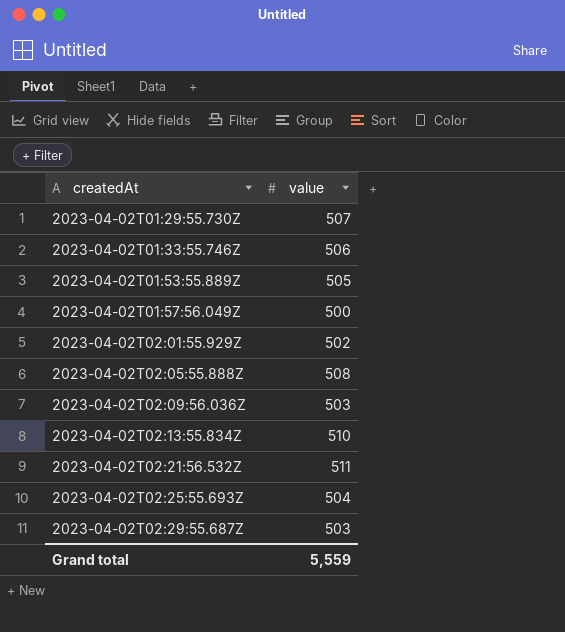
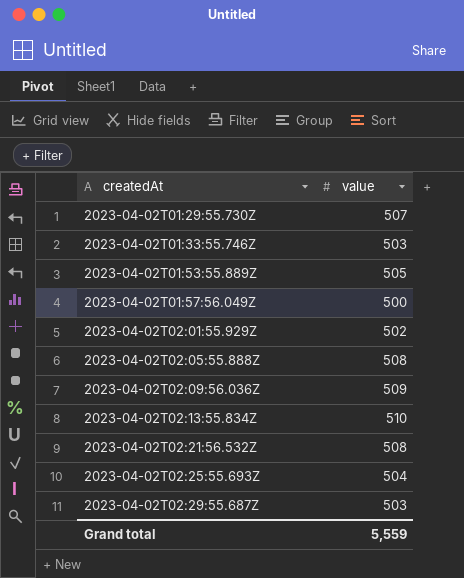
2023-04-02T01:33:55.746Z | value: 506 -> 503
2023-04-02T02:09:56.036Z | value: 503 -> 509
2023-04-02T02:21:56.532Z | value: 511 -> 508

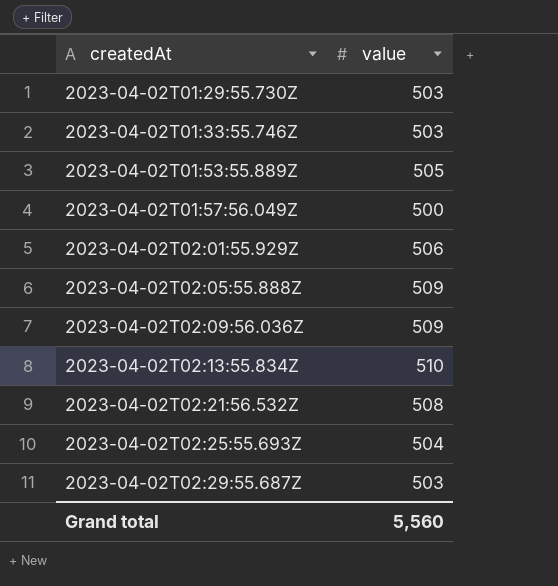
2023-04-02T01:29:55.730Z | value: 507 -> 503
2023-04-02T02:01:55.929Z | value: 502 -> 506
2023-04-02T02:05:55.888Z | value: 508 -> 509
Grand total | value: 5,559 -> 5,560

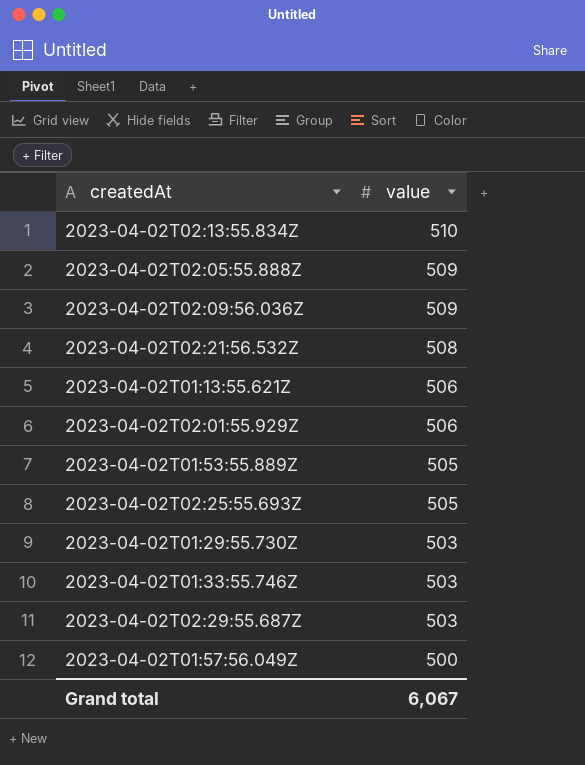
row order: createdAt ascending -> value descending
row 2023-04-02T01:13:55.621Z: none -> 506
2023-04-02T02:25:55.693Z | value: 504 -> 505
Grand total | value: 5,560 -> 6,067

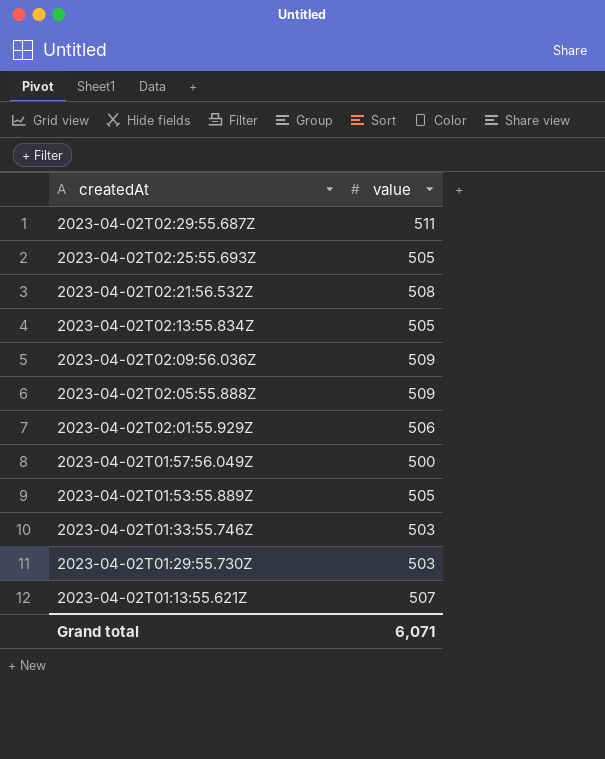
row order: value descending -> createdAt descending
2023-04-02T02:29:55.687Z | value: 503 -> 511
2023-04-02T02:13:55.834Z | value: 510 -> 505
2023-04-02T01:13:55.621Z | value: 506 -> 507
Grand total | value: 6,067 -> 6,071

